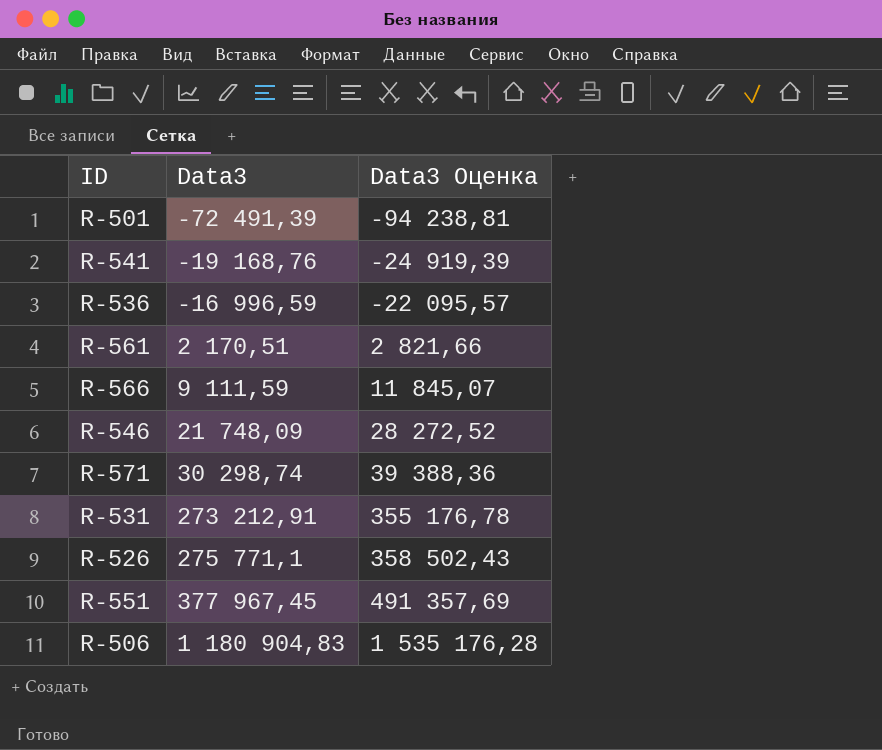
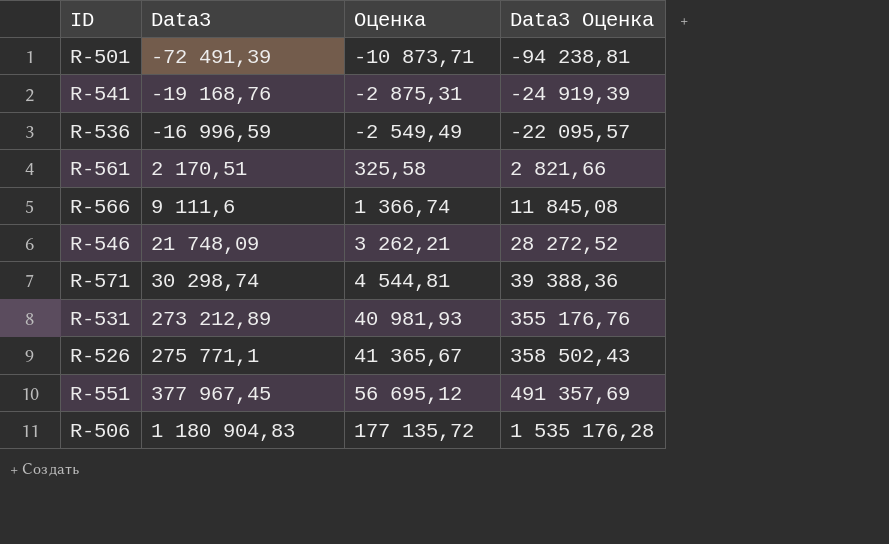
column Оценка | formula: none -> [Data3] * 0,15
R-566 | Data3: 9 111,59 -> 9 111,6
R-566 | Data3 Оценка: 11 845,07 -> 11 845,08
R-531 | Data3: 273 212,91 -> 273 212,89
R-531 | Data3 Оценка: 355 176,78 -> 355 176,76

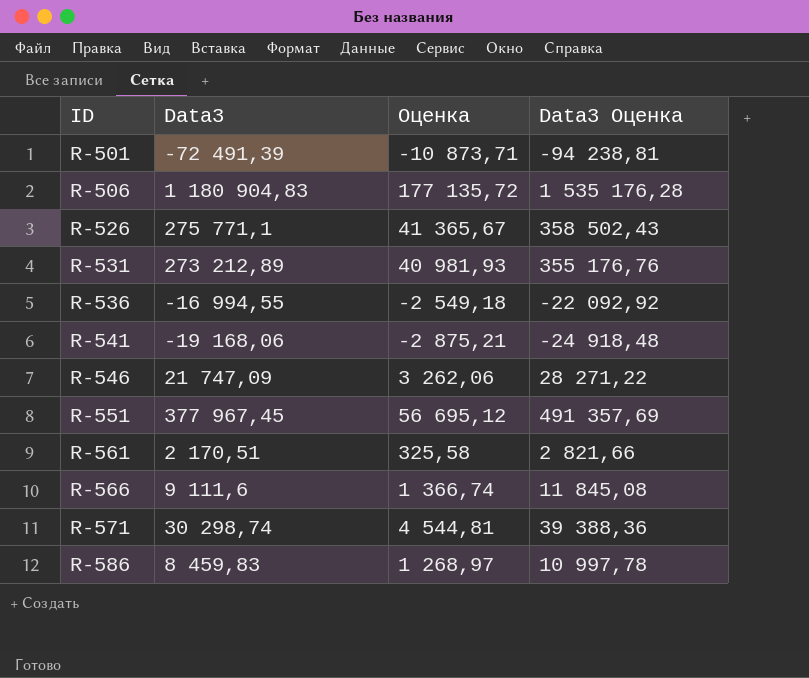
row order: Data3 ascending -> ID ascending
R-536 | Data3: -16 996,59 -> -16 994,55
R-536 | Оценка: -2 549,49 -> -2 549,18
R-536 | Data3 Оценка: -22 095,57 -> -22 092,92
R-541 | Data3: -19 168,76 -> -19 168,06
R-541 | Оценка: -2 875,31 -> -2 875,21
R-541 | Data3 Оценка: -24 919,39 -> -24 918,48
R-546 | Data3: 21 748,09 -> 21 747,09
R-546 | Оценка: 3 262,21 -> 3 262,06
R-546 | Data3 Оценка: 28 272,52 -> 28 271,22
row R-586: none -> 8 459,83 | 1 268,97 | 10 997,78

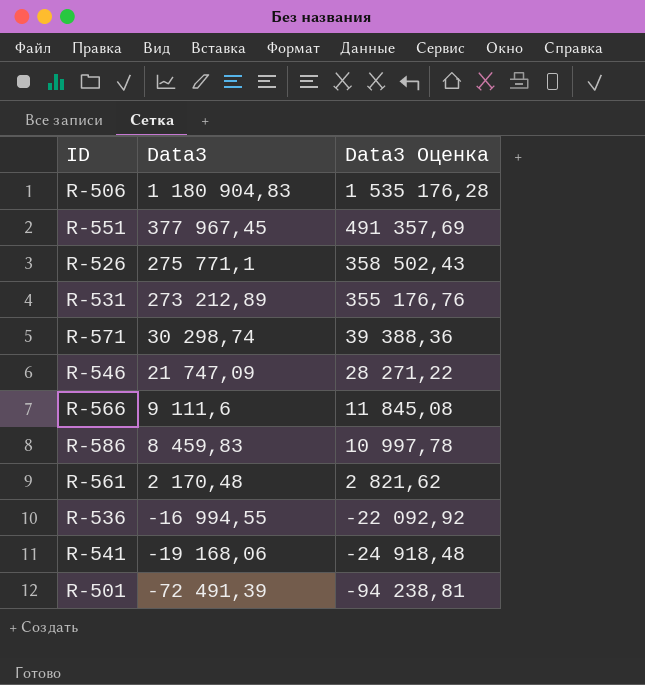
row order: ID ascending -> Data3 descending
column Оценка | formula: [Data3] * 0,15 -> none
R-561 | Data3: 2 170,51 -> 2 170,48
R-561 | Data3 Оценка: 2 821,66 -> 2 821,62

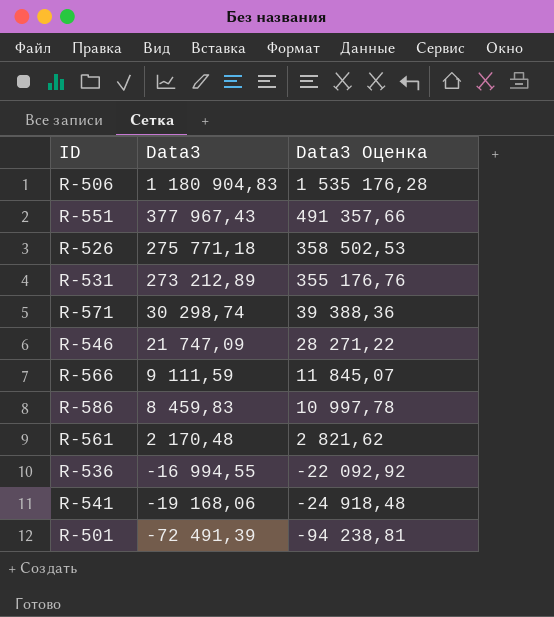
R-551 | Data3: 377 967,45 -> 377 967,43
R-551 | Data3 Оценка: 491 357,69 -> 491 357,66
R-526 | Data3: 275 771,1 -> 275 771,18
R-526 | Data3 Оценка: 358 502,43 -> 358 502,53
R-566 | Data3: 9 111,6 -> 9 111,59
R-566 | Data3 Оценка: 11 845,08 -> 11 845,07

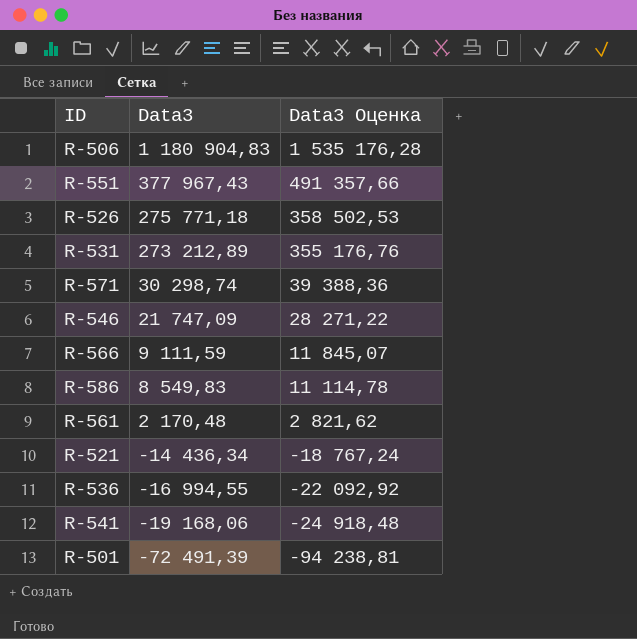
R-586 | Data3: 8 459,83 -> 8 549,83
R-586 | Data3 Оценка: 10 997,78 -> 11 114,78
row R-521: none -> -14 436,34 | -18 767,24

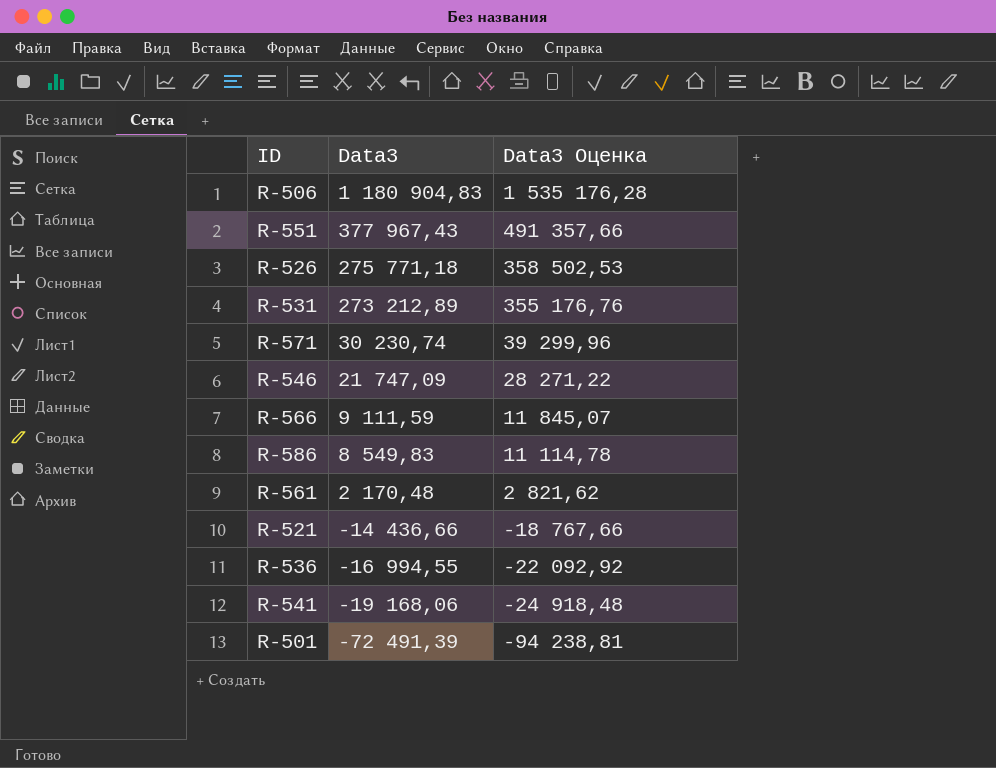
R-571 | Data3: 30 298,74 -> 30 230,74
R-571 | Data3 Оценка: 39 388,36 -> 39 299,96
R-521 | Data3: -14 436,34 -> -14 436,66
R-521 | Data3 Оценка: -18 767,24 -> -18 767,66

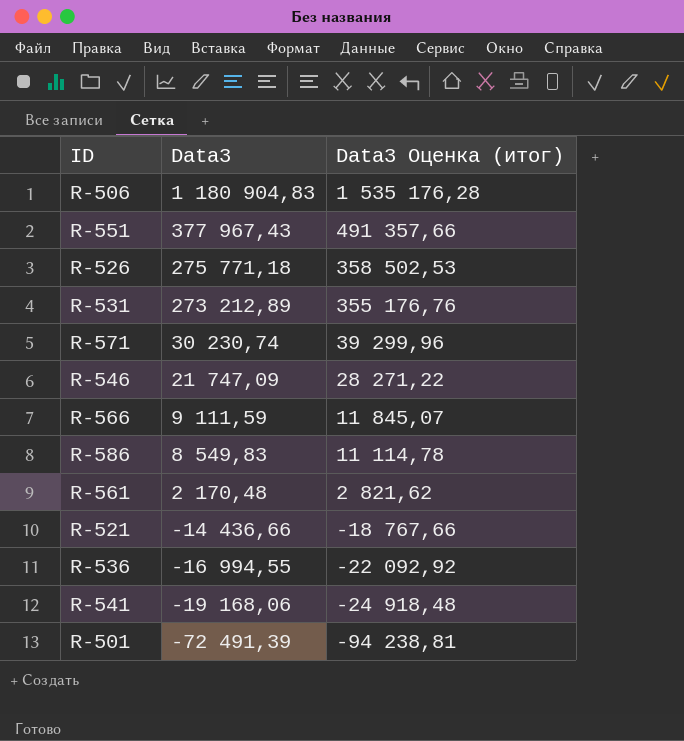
column name: Data3 Оценка -> Data3 Оценка (итог)

